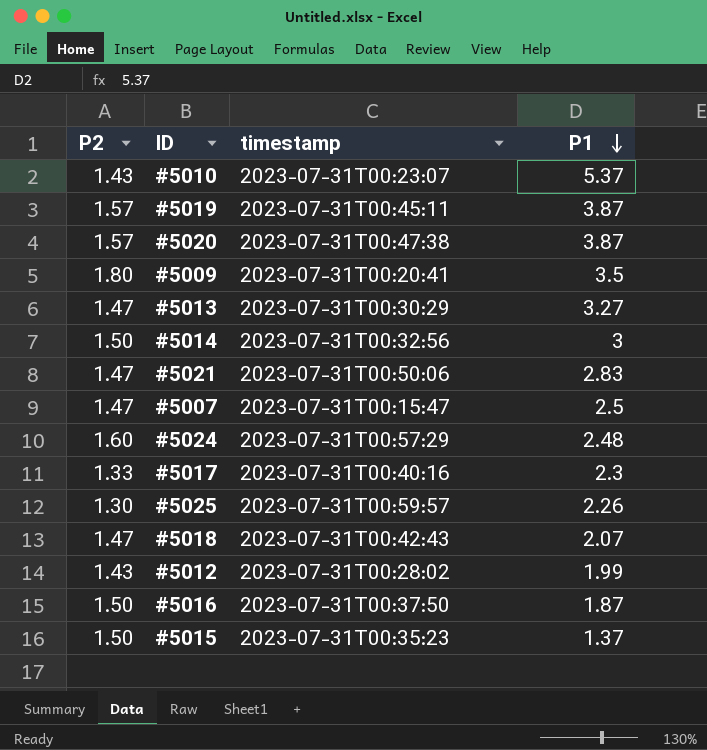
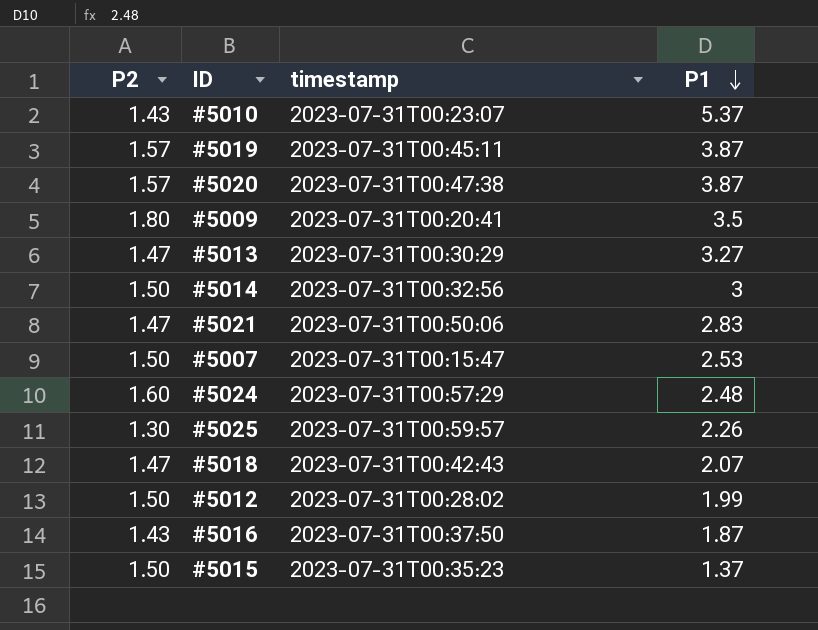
row #5017: 1.33 | 2023-07-31T00:40:16 | 2.3 -> none
#5007 | P2: 1.47 -> 1.50
#5007 | P1: 2.5 -> 2.53
#5012 | P2: 1.43 -> 1.50
#5016 | P2: 1.50 -> 1.43

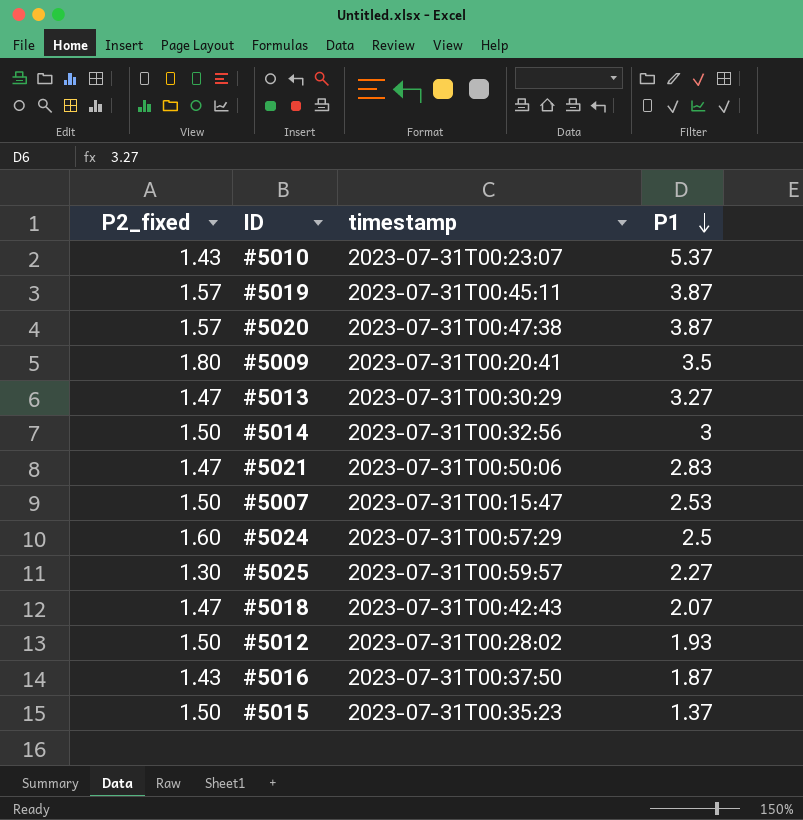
column name: P2 -> P2_fixed
#5024 | P1: 2.48 -> 2.5
#5025 | P1: 2.26 -> 2.27
#5012 | P1: 1.99 -> 1.93

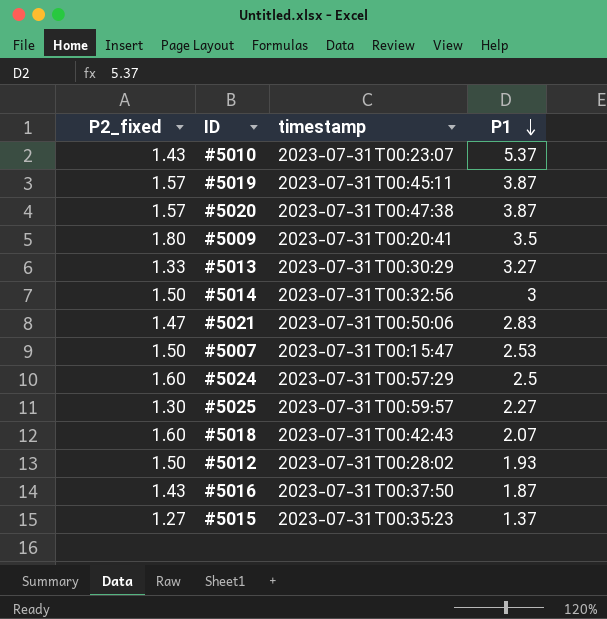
#5013 | P2_fixed: 1.47 -> 1.33
#5018 | P2_fixed: 1.47 -> 1.60
#5015 | P2_fixed: 1.50 -> 1.27

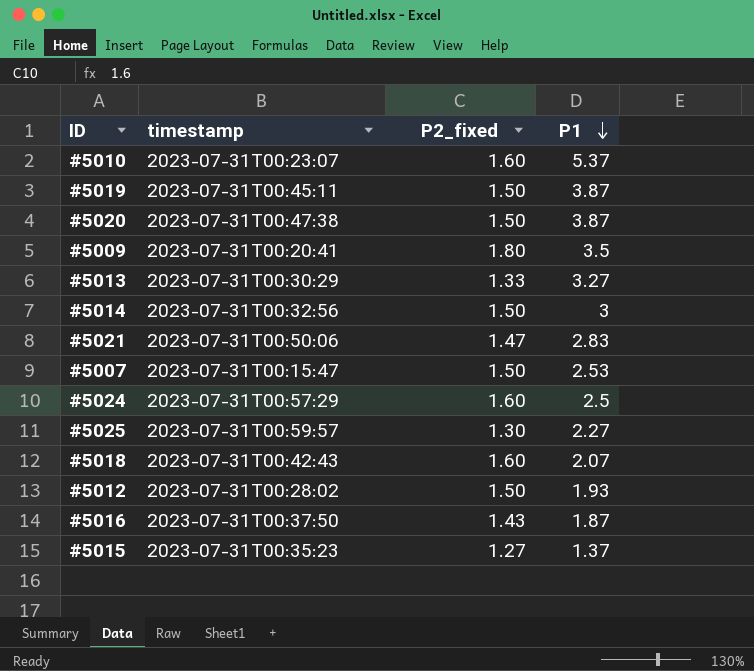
column P2_fixed | position: 1 -> 3
#5010 | P2_fixed: 1.43 -> 1.60
#5019 | P2_fixed: 1.57 -> 1.50
#5020 | P2_fixed: 1.57 -> 1.50

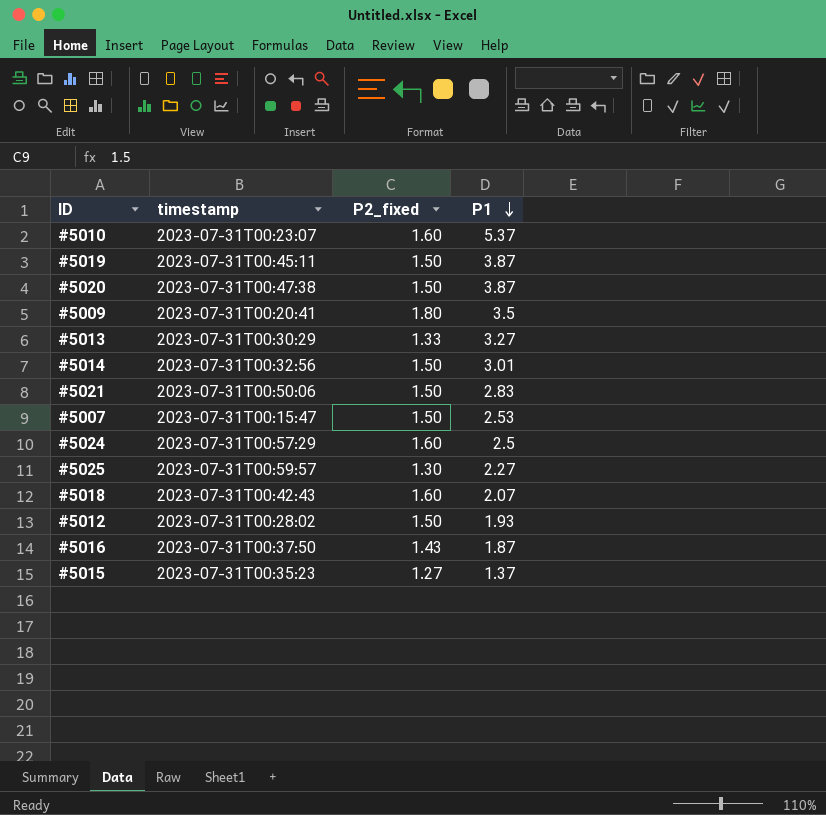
#5014 | P1: 3 -> 3.01
#5021 | P2_fixed: 1.47 -> 1.50

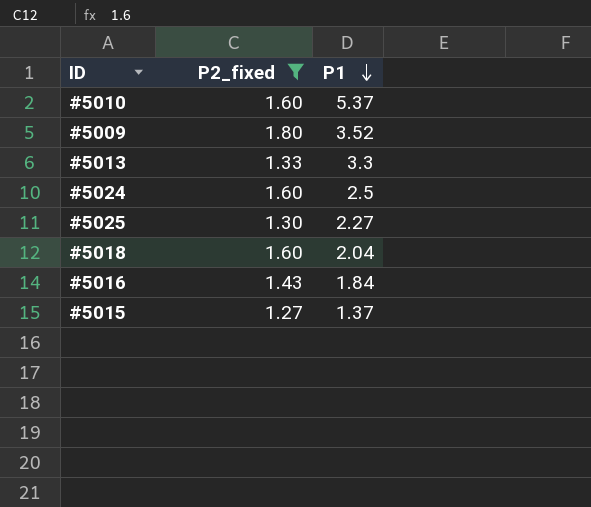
filter: none -> P2_fixed != 1.50
column timestamp | position: 2 -> none
#5009 | P1: 3.5 -> 3.52
#5013 | P1: 3.27 -> 3.3
#5018 | P1: 2.07 -> 2.04
#5016 | P1: 1.87 -> 1.84

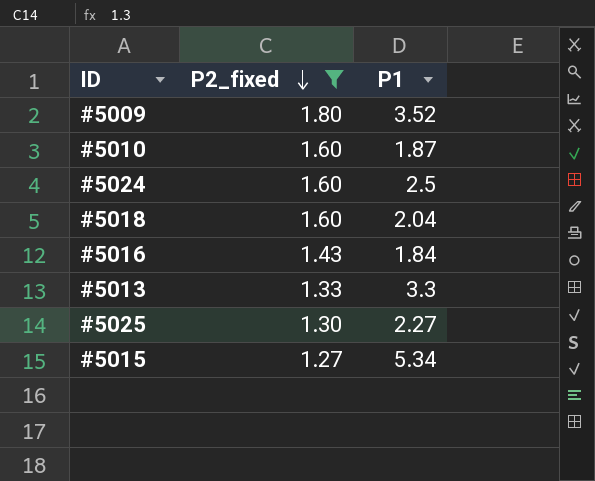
row order: P1 descending -> P2_fixed descending
#5010 | P1: 5.37 -> 1.87
#5015 | P1: 1.37 -> 5.34

